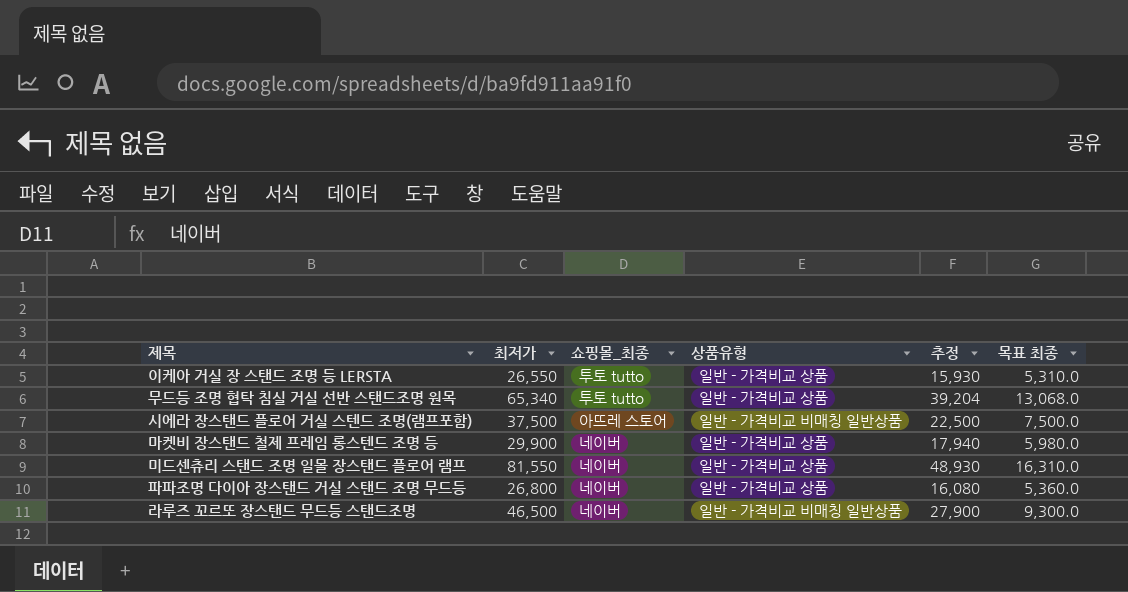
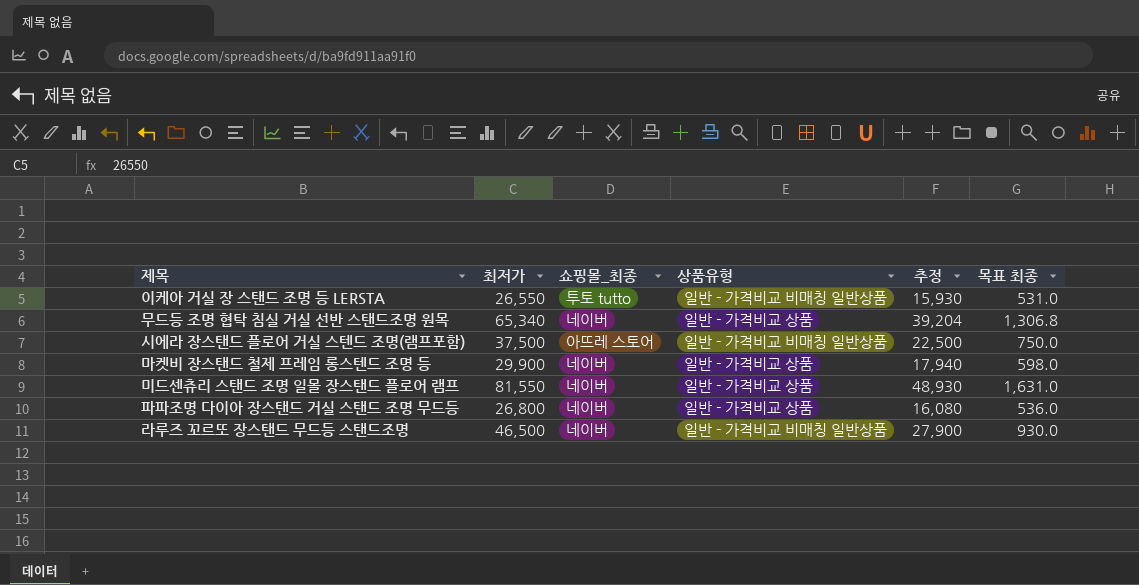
column 목표 최종 | formula: [최저가] * 0.2 -> [최저가] * 0.02
이케아 거실 장 스탠드 조명 등 LERSTA | 상품유형: 일반 - 가격비교 상품 -> 일반 - 가격비교 비매칭 일반상품
무드등 조명 협탁 침실 거실 선반 스탠드조명 원목 | 쇼핑몰_최종: 투토 tutto -> 네이버

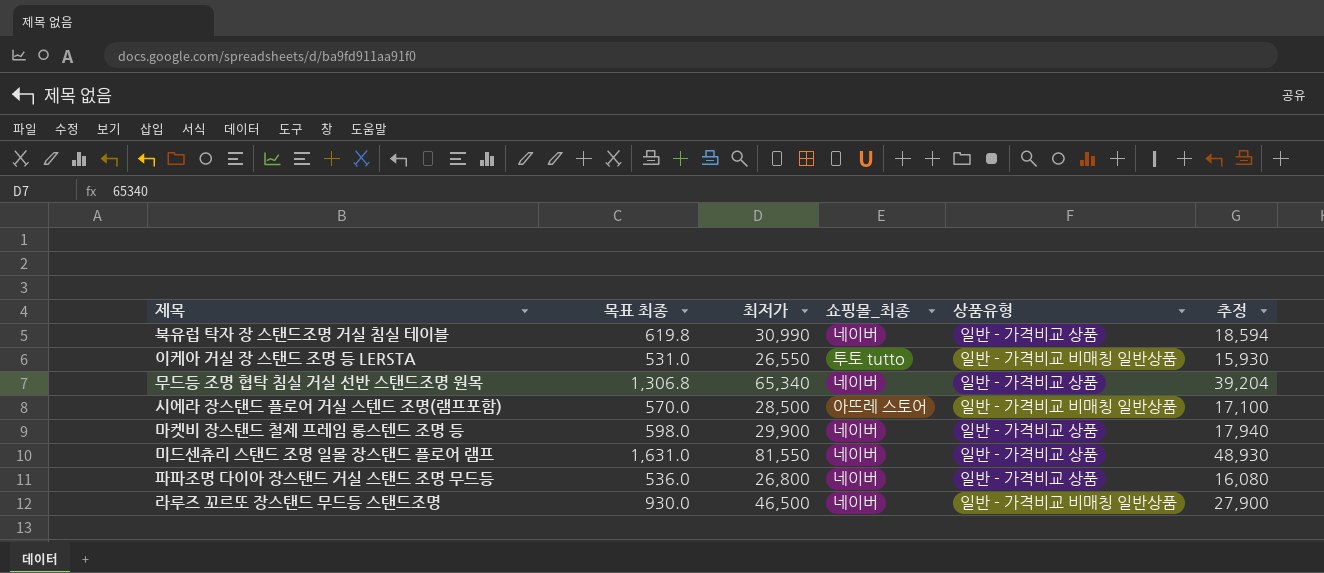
column 목표 최종 | position: 6 -> 2
row 북유럽 탁자 장 스탠드조명 거실 침실 테이블: none -> 619.8 | 30,990 | 네이버 | 일반 - 가격비교 상품 | 18,594
시에라 장스탠드 플로어 거실 스텐드 조명(램프포함) | 목표 최종: 750.0 -> 570.0
시에라 장스탠드 플로어 거실 스텐드 조명(램프포함) | 최저가: 37,500 -> 28,500
시에라 장스탠드 플로어 거실 스텐드 조명(램프포함) | 추정: 22,500 -> 17,100

